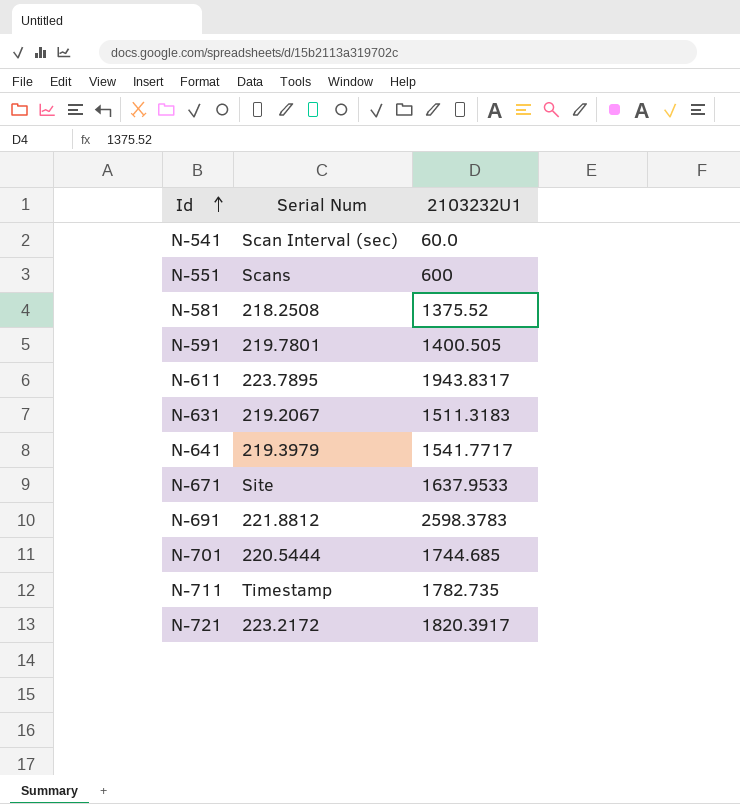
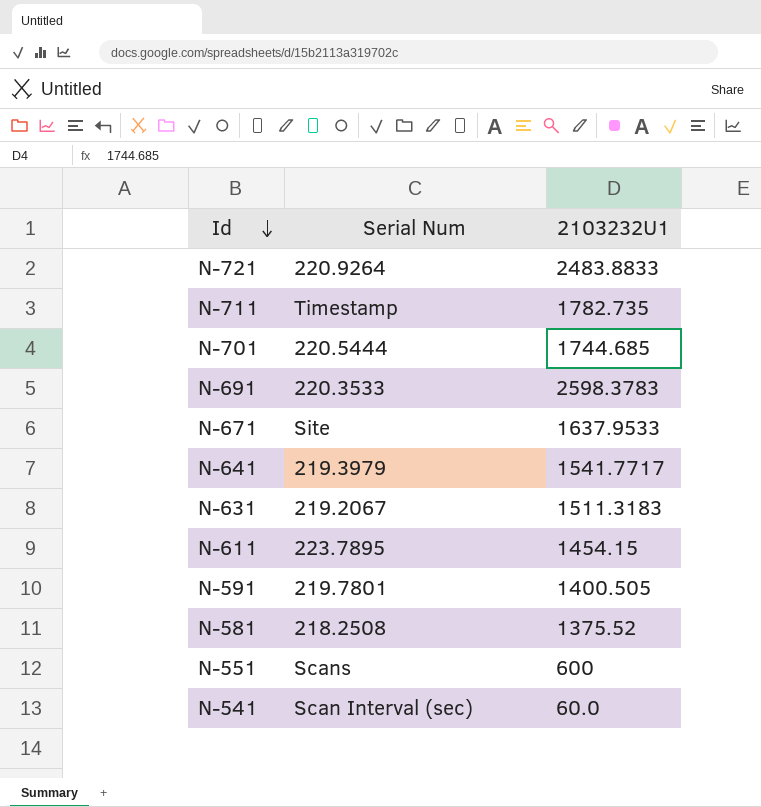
row order: Id ascending -> Id descending
N-721 | Serial Num: 223.2172 -> 220.9264
N-721 | 2103232U1: 1820.3917 -> 2483.8833
N-691 | Serial Num: 221.8812 -> 220.3533
N-611 | 2103232U1: 1943.8317 -> 1454.15

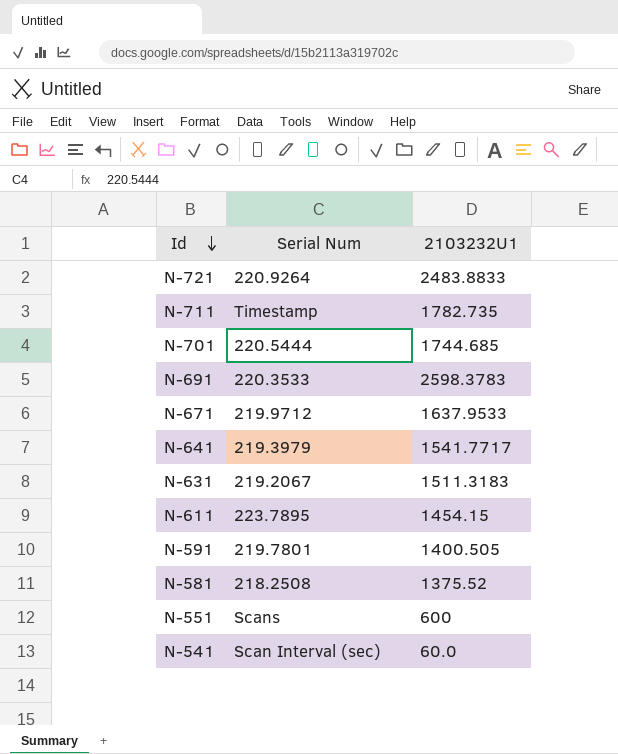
N-671 | Serial Num: Site -> 219.9712

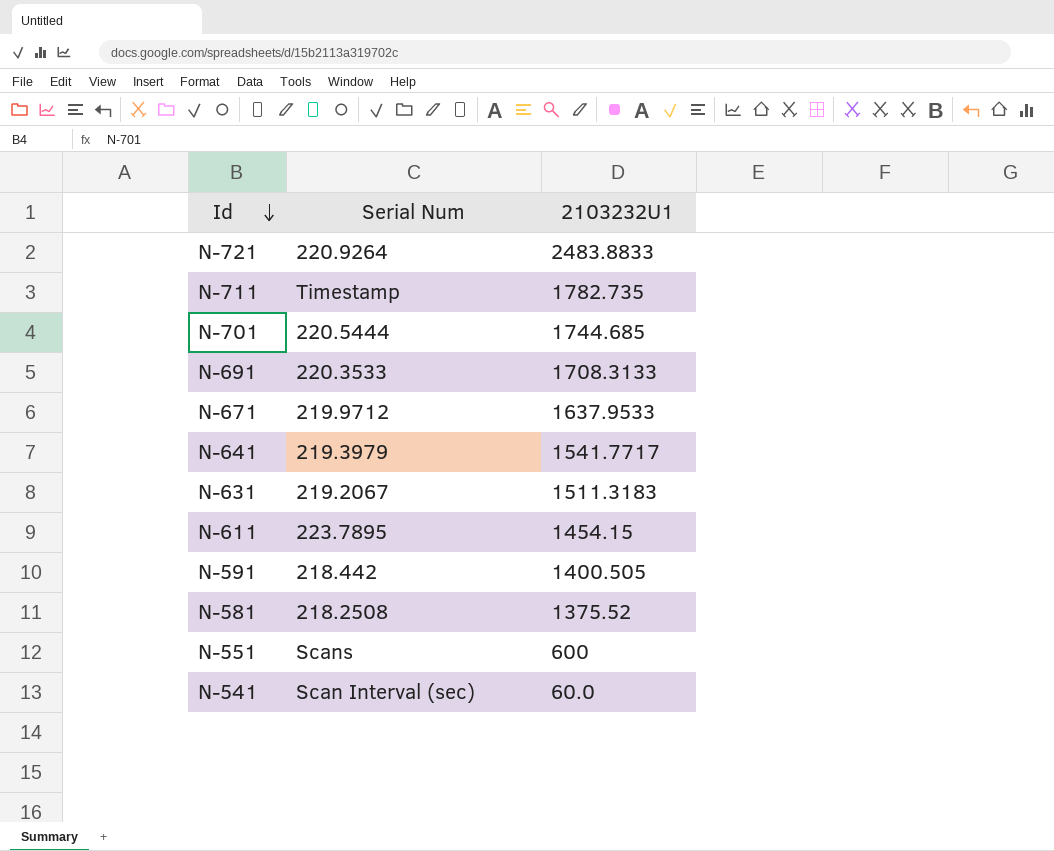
N-691 | 2103232U1: 2598.3783 -> 1708.3133
N-591 | Serial Num: 219.7801 -> 218.442

